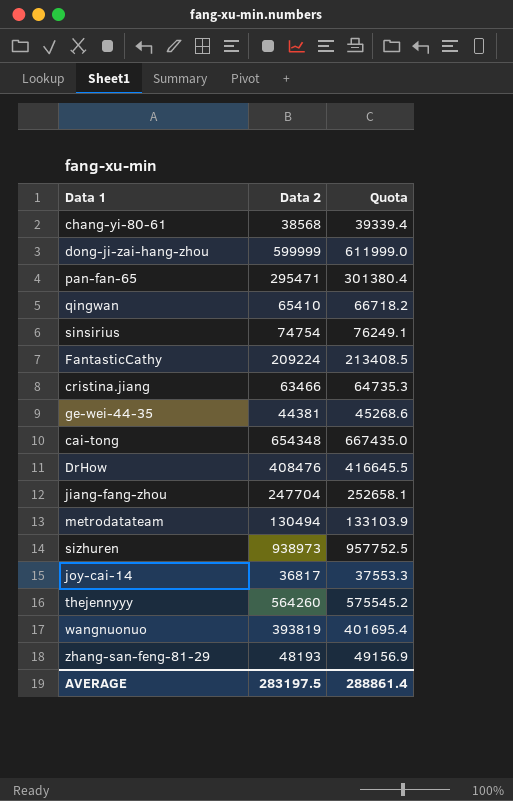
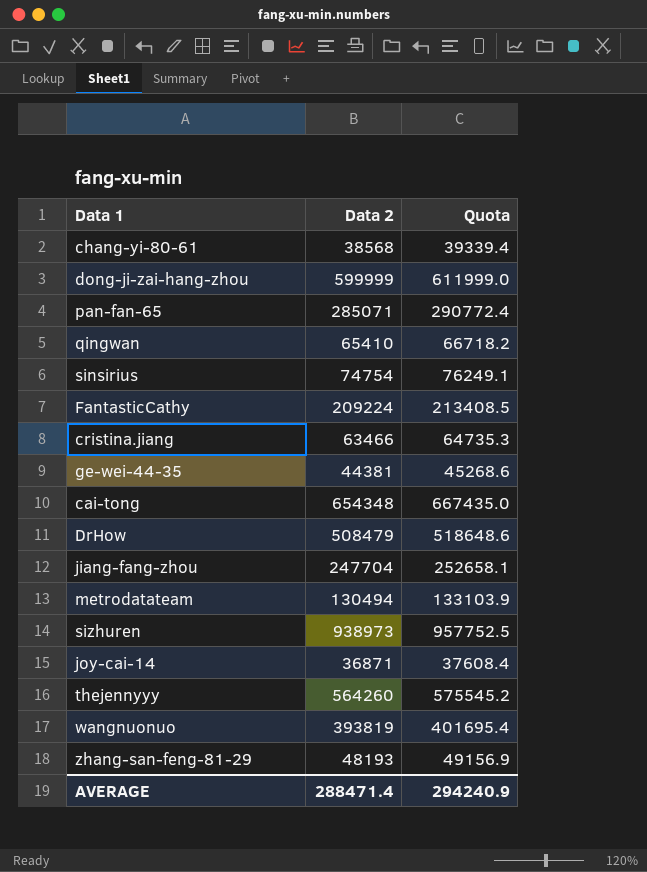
pan-fan-65 | Data 2: 295471 -> 285071
pan-fan-65 | Quota: 301380.4 -> 290772.4
DrHow | Data 2: 408476 -> 508479
DrHow | Quota: 416645.5 -> 518648.6
joy-cai-14 | Data 2: 36817 -> 36871
joy-cai-14 | Quota: 37553.3 -> 37608.4
AVERAGE | Data 2: 283197.5 -> 288471.4
AVERAGE | Quota: 288861.4 -> 294240.9

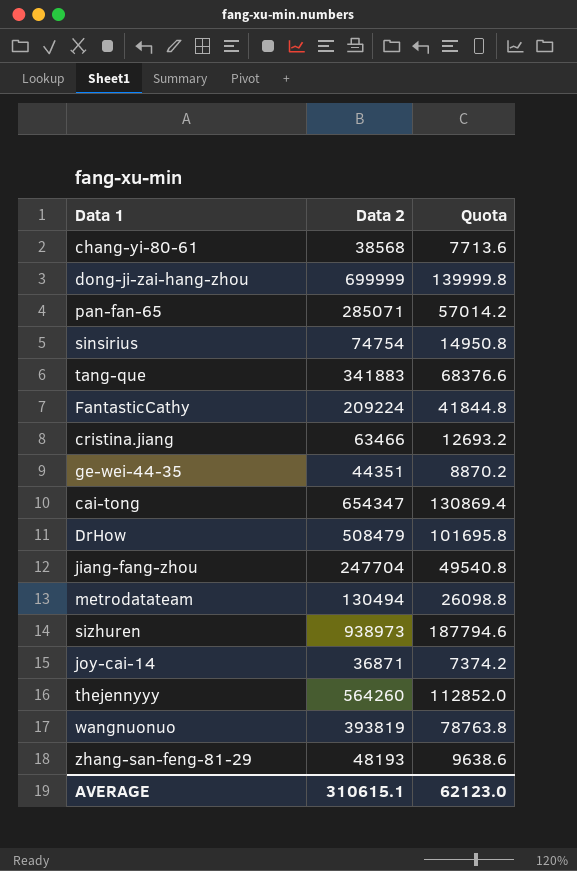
column Quota | formula: [Data 2] * 1.02 -> [Data 2] * 0.2
row qingwan: 65410 | 66718.2 -> none
dong-ji-zai-hang-zhou | Data 2: 599999 -> 699999
row tang-que: none -> 341883 | 68376.6
ge-wei-44-35 | Data 2: 44381 -> 44351
cai-tong | Data 2: 654348 -> 654347
AVERAGE | Data 2: 288471.4 -> 310615.1
AVERAGE | Quota: 294240.9 -> 62123.0

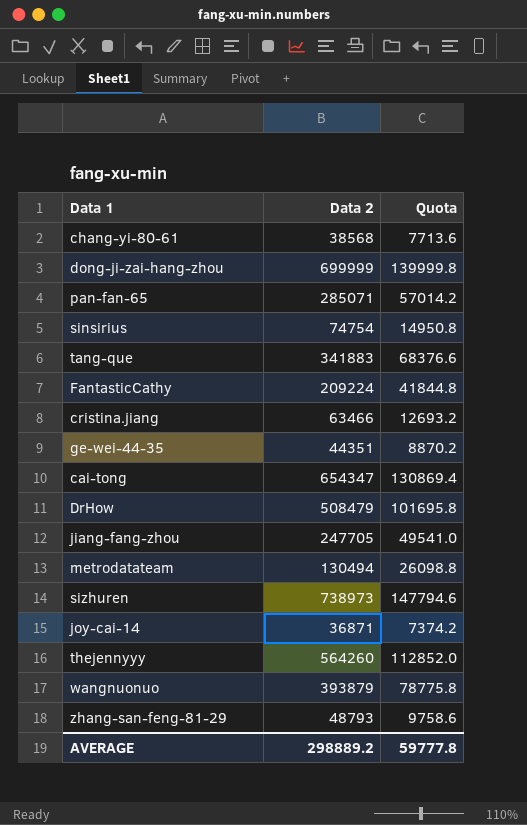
jiang-fang-zhou | Data 2: 247704 -> 247705
jiang-fang-zhou | Quota: 49540.8 -> 49541.0
sizhuren | Data 2: 938973 -> 738973
sizhuren | Quota: 187794.6 -> 147794.6
wangnuonuo | Data 2: 393819 -> 393879
wangnuonuo | Quota: 78763.8 -> 78775.8
zhang-san-feng-81-29 | Data 2: 48193 -> 48793
zhang-san-feng-81-29 | Quota: 9638.6 -> 9758.6
AVERAGE | Data 2: 310615.1 -> 298889.2
AVERAGE | Quota: 62123.0 -> 59777.8

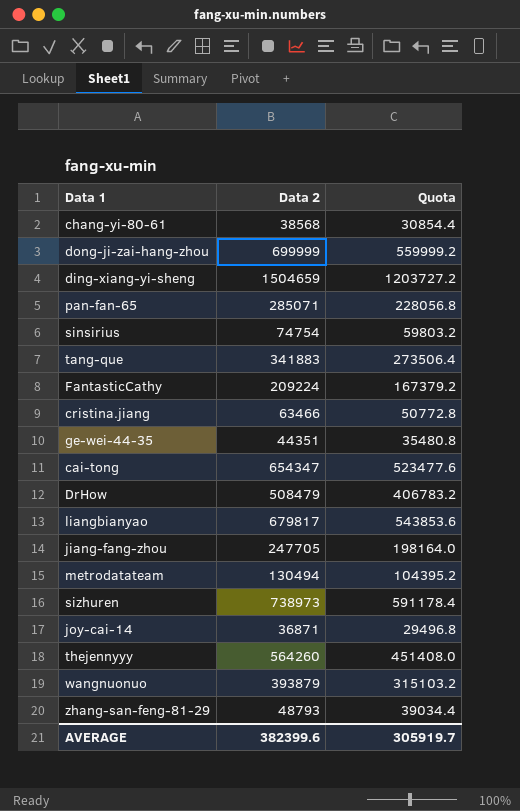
column Quota | formula: [Data 2] * 0.2 -> [Data 2] * 0.8
row ding-xiang-yi-sheng: none -> 1504659 | 1203727.2
row liangbianyao: none -> 679817 | 543853.6
AVERAGE | Data 2: 298889.2 -> 382399.6
AVERAGE | Quota: 59777.8 -> 305919.7

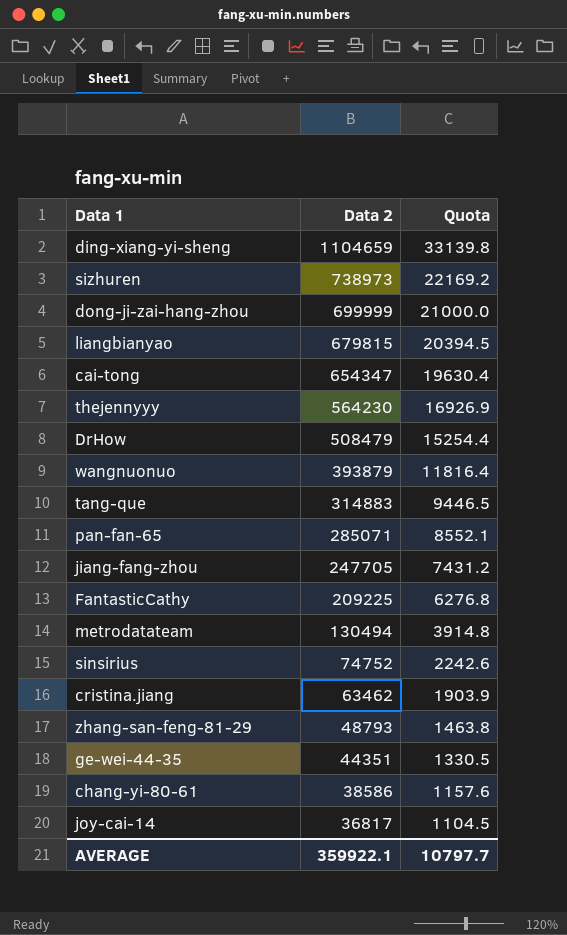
row order: none -> Data 2 descending
column Quota | formula: [Data 2] * 0.8 -> [Data 2] * 0.03
ding-xiang-yi-sheng | Data 2: 1504659 -> 1104659
liangbianyao | Data 2: 679817 -> 679815
thejennyyy | Data 2: 564260 -> 564230
tang-que | Data 2: 341883 -> 314883
FantasticCathy | Data 2: 209224 -> 209225
sinsirius | Data 2: 74754 -> 74752
cristina.jiang | Data 2: 63466 -> 63462
chang-yi-80-61 | Data 2: 38568 -> 38586
joy-cai-14 | Data 2: 36871 -> 36817
AVERAGE | Data 2: 382399.6 -> 359922.1
AVERAGE | Quota: 305919.7 -> 10797.7

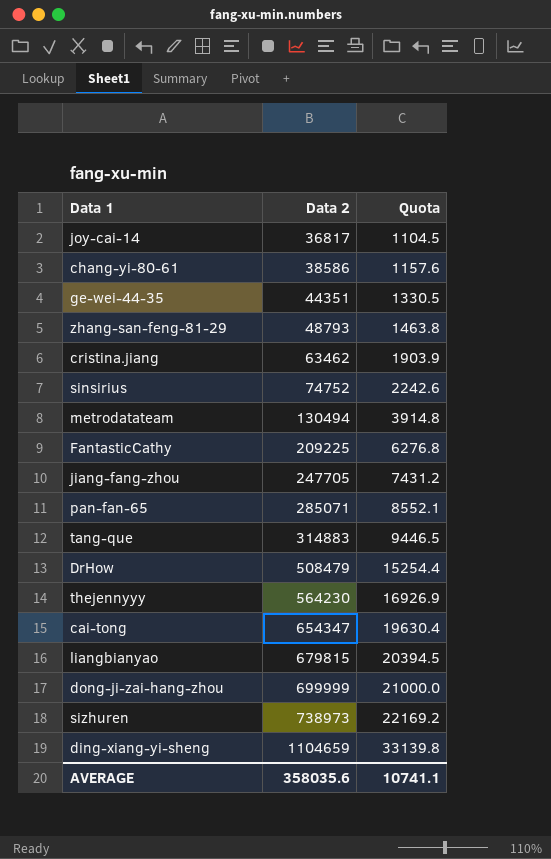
row order: Data 2 descending -> Data 2 ascending
row wangnuonuo: 393879 | 11816.4 -> none
AVERAGE | Data 2: 359922.1 -> 358035.6
AVERAGE | Quota: 10797.7 -> 10741.1

